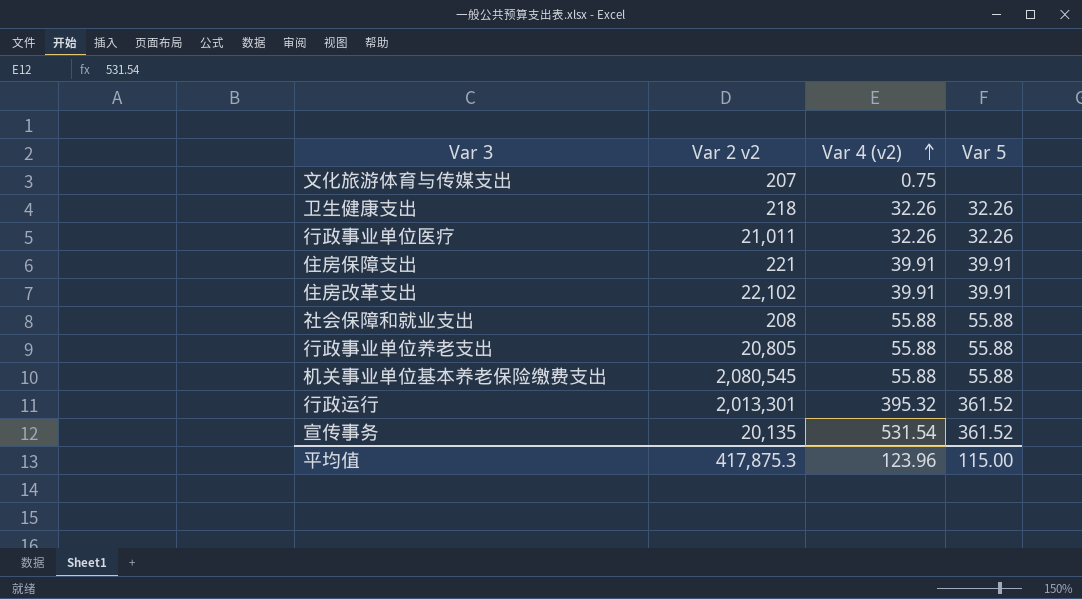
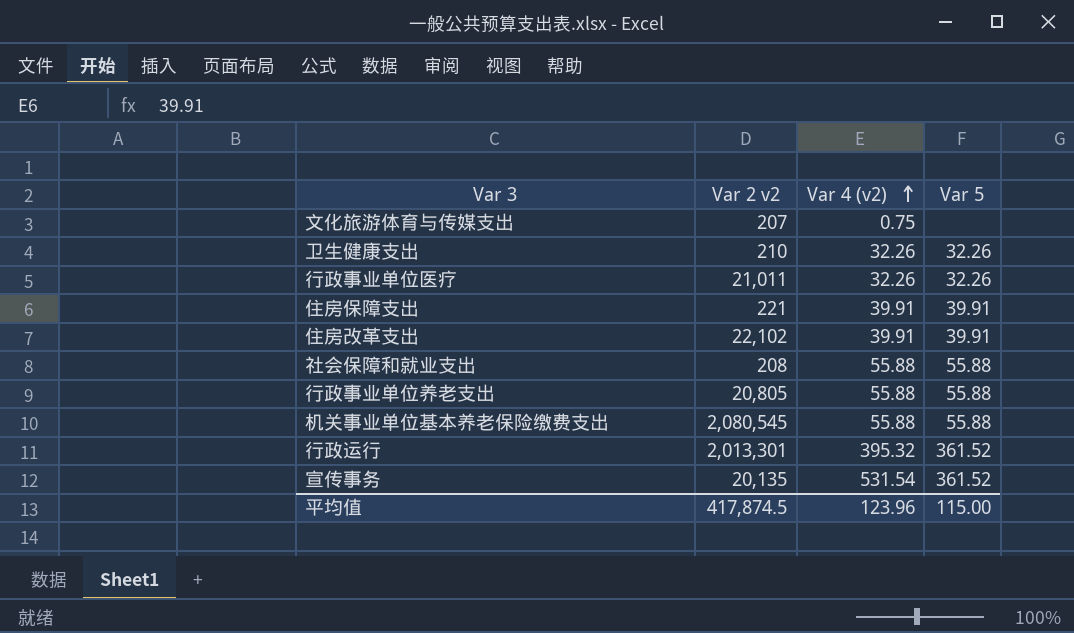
卫生健康支出 | Var 2 v2: 218 -> 210
平均值 | Var 2 v2: 417,875.3 -> 417,874.5

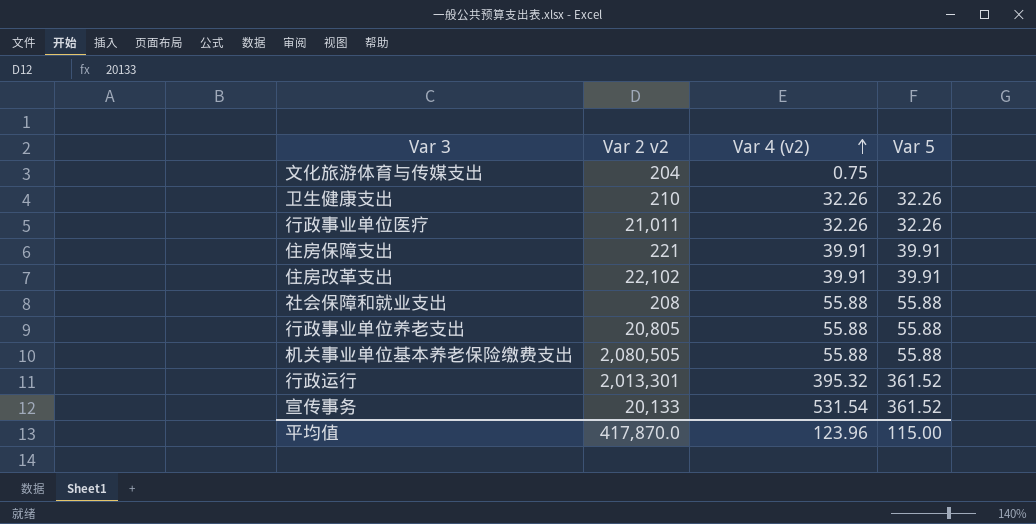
文化旅游体育与传媒支出 | Var 2 v2: 207 -> 204
机关事业单位基本养老保险缴费支出 | Var 2 v2: 2,080,545 -> 2,080,505
宣传事务 | Var 2 v2: 20,135 -> 20,133
平均值 | Var 2 v2: 417,874.5 -> 417,870.0

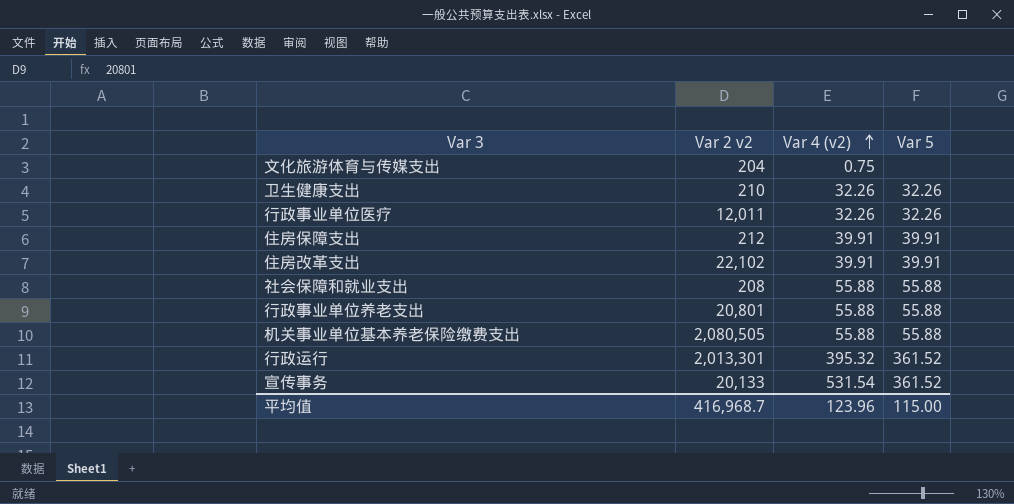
行政事业单位医疗 | Var 2 v2: 21,011 -> 12,011
住房保障支出 | Var 2 v2: 221 -> 212
行政事业单位养老支出 | Var 2 v2: 20,805 -> 20,801
平均值 | Var 2 v2: 417,870.0 -> 416,968.7

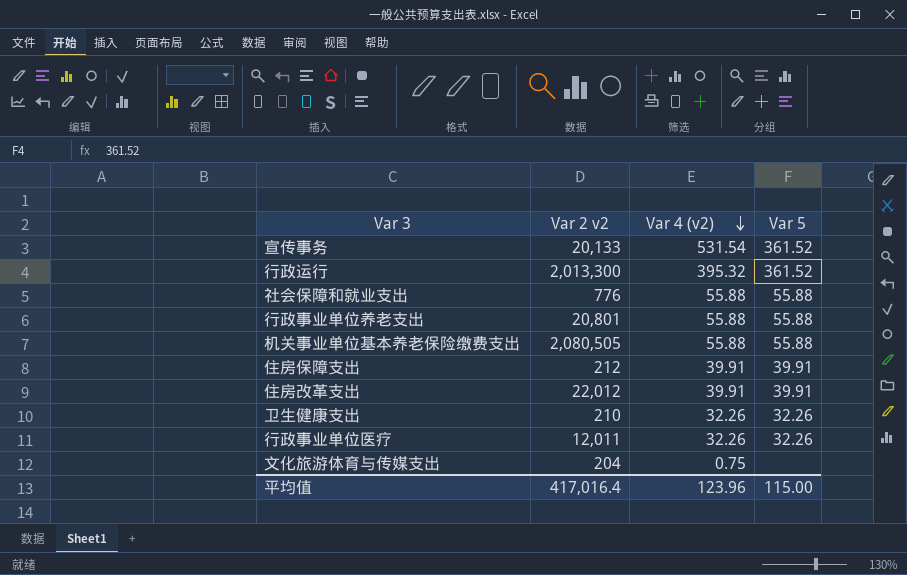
row order: Var 4 (v2) ascending -> Var 4 (v2) descending
行政运行 | Var 2 v2: 2,013,301 -> 2,013,300
社会保障和就业支出 | Var 2 v2: 208 -> 776
住房改革支出 | Var 2 v2: 22,102 -> 22,012
平均值 | Var 2 v2: 416,968.7 -> 417,016.4

